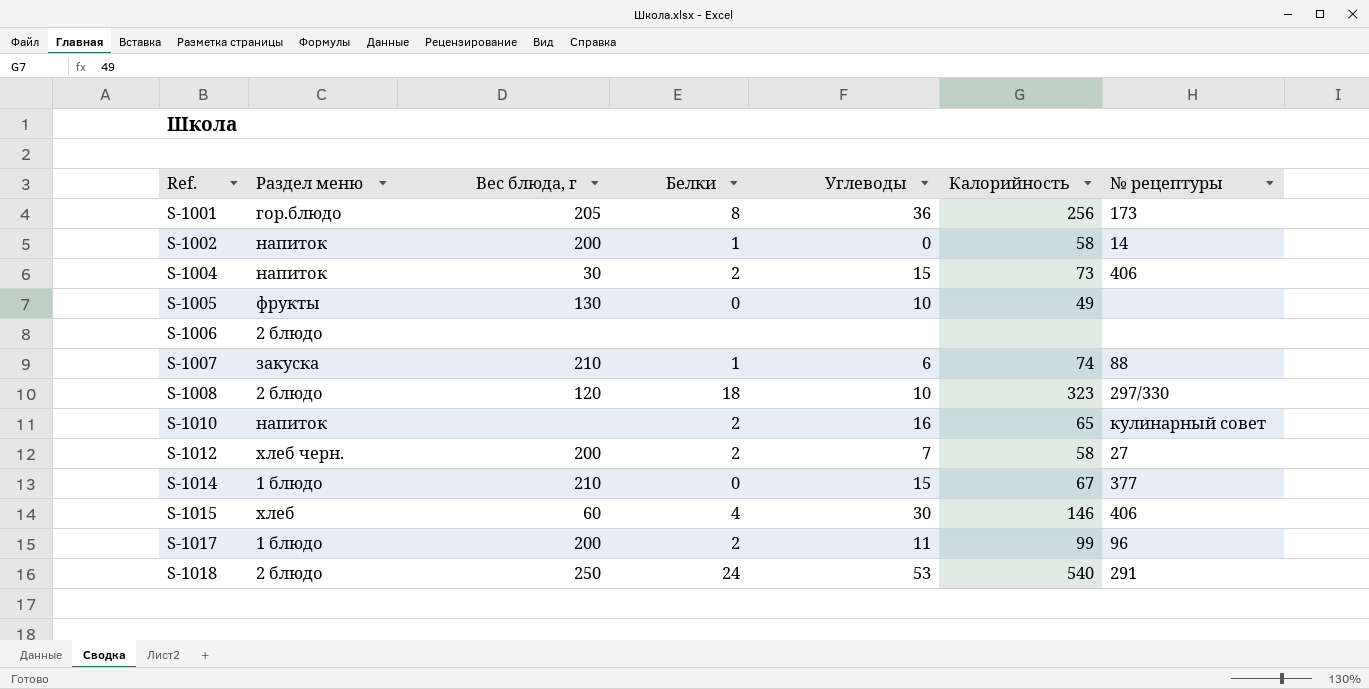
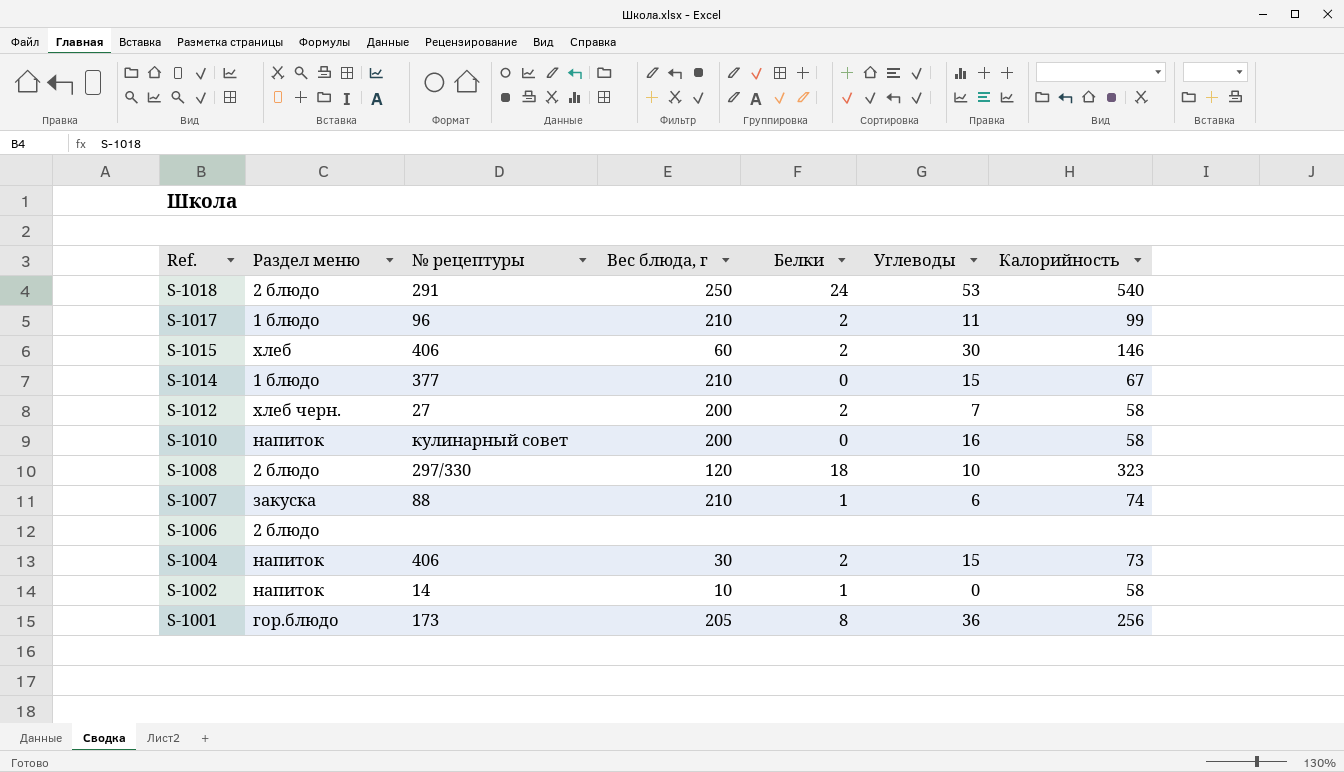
row order: Ref. ascending -> Ref. descending
column № рецептуры | position: 7 -> 3
row S-1005: фрукты | 130 | 0 | 10 | 49 | none -> none
S-1017 | Вес блюда, г: 200 -> 210
S-1015 | Белки: 4 -> 2
S-1010 | Вес блюда, г: none -> 200
S-1010 | Белки: 2 -> 0
S-1010 | Калорийность: 65 -> 58
S-1002 | Вес блюда, г: 200 -> 10

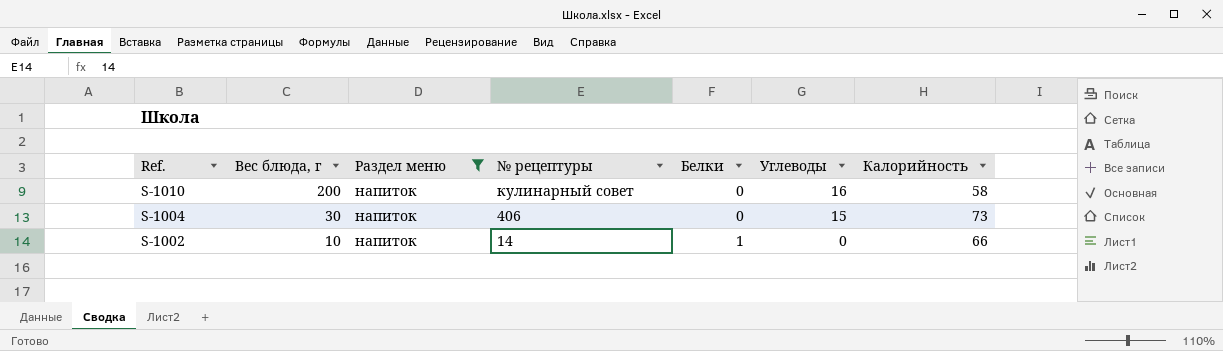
filter: none -> Раздел меню = напиток
column Вес блюда, г | position: 4 -> 2
S-1004 | Белки: 2 -> 0
S-1002 | Калорийность: 58 -> 66

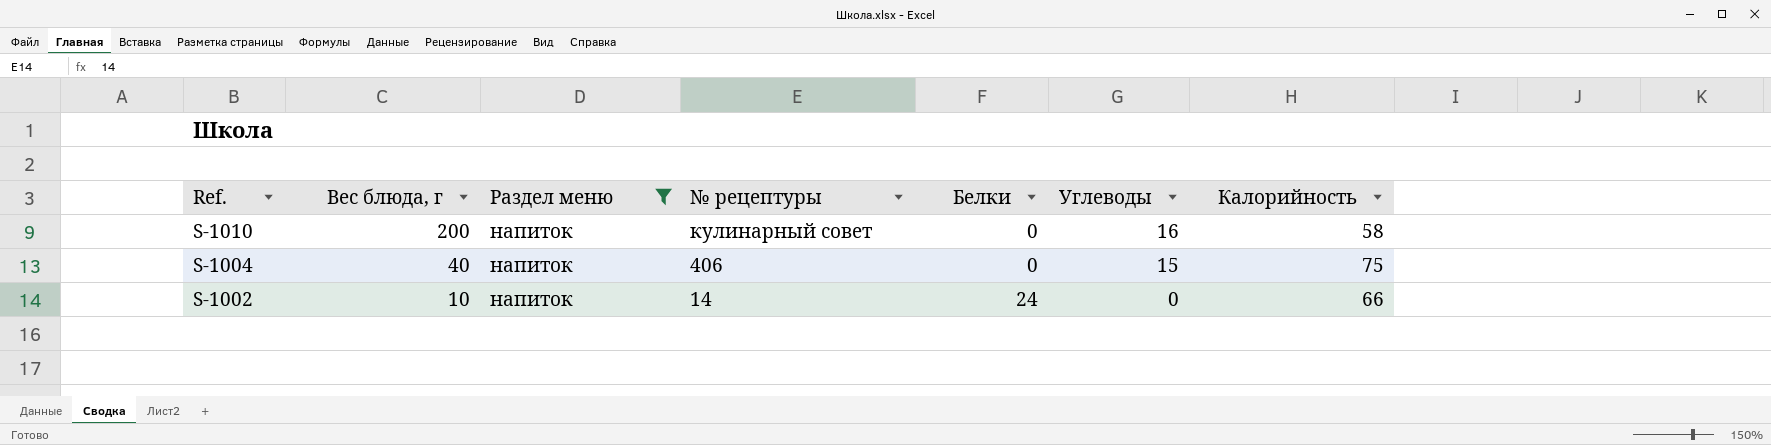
S-1004 | Вес блюда, г: 30 -> 40
S-1004 | Калорийность: 73 -> 75
S-1002 | Белки: 1 -> 24

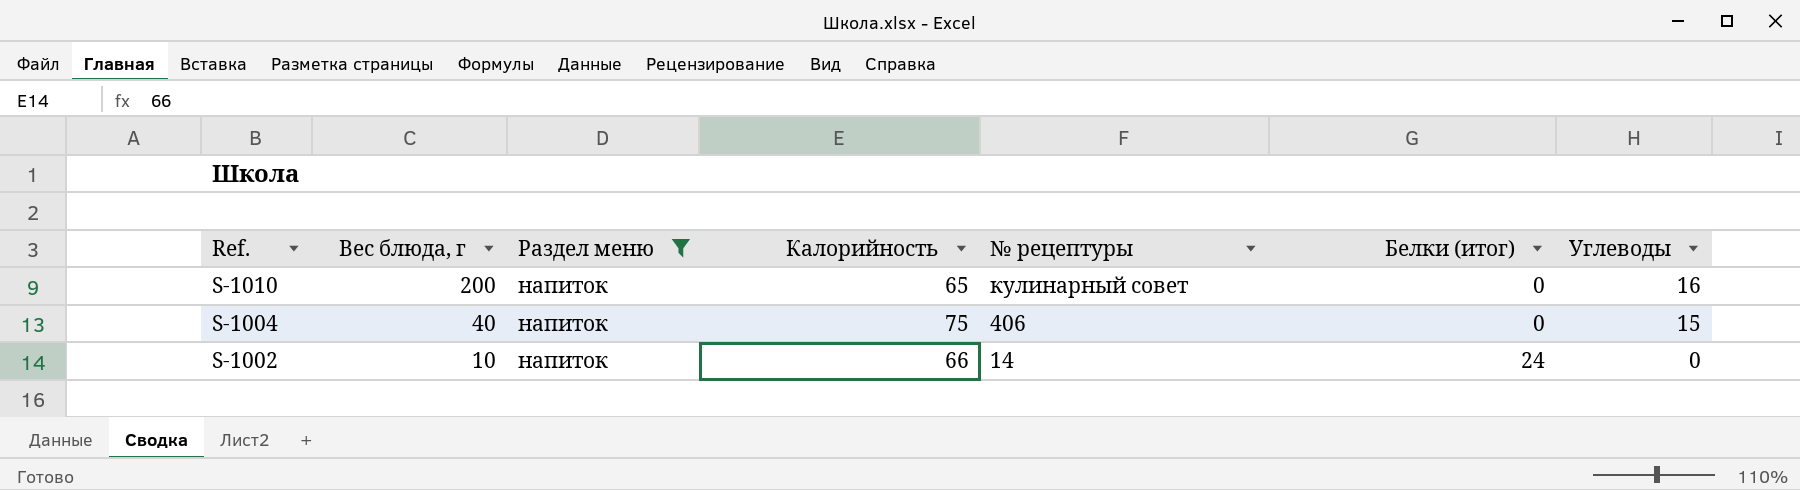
column Калорийность | position: 7 -> 4
column name: Белки -> Белки (итог)
S-1010 | Калорийность: 58 -> 65

